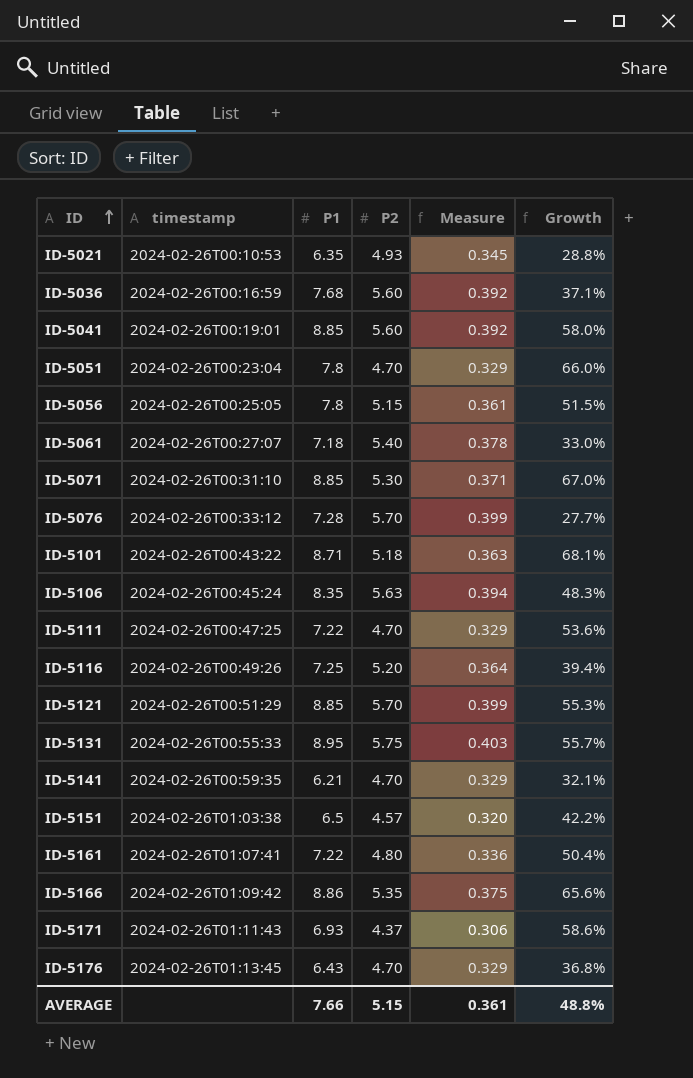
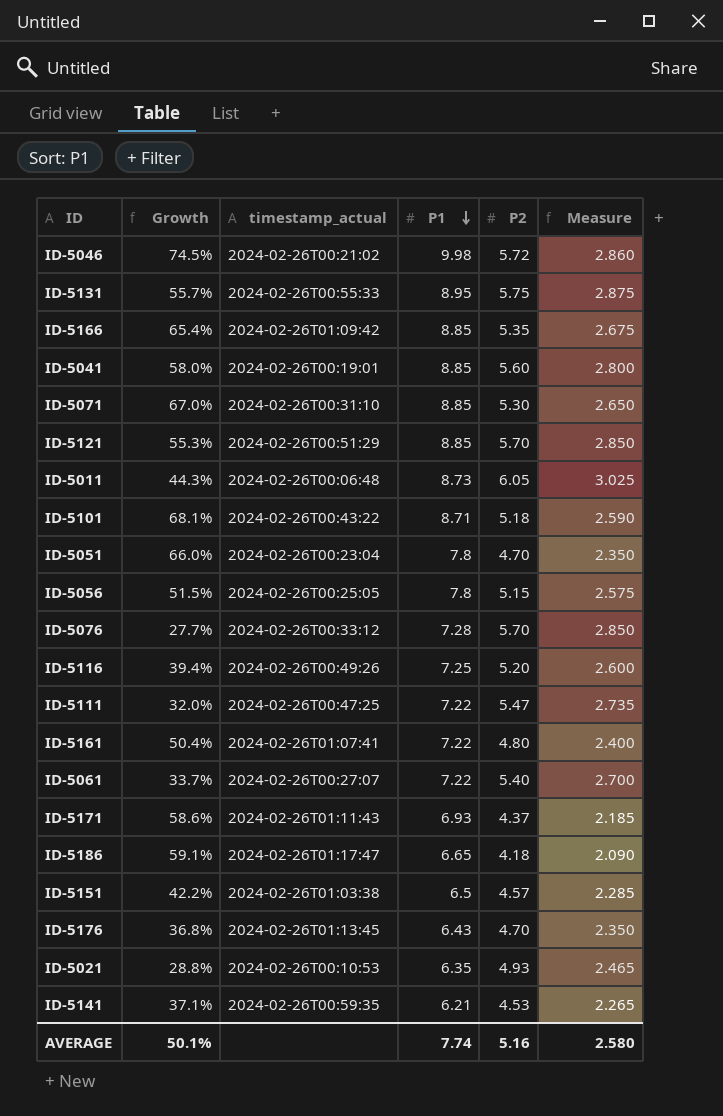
row order: ID ascending -> P1 descending
column Growth | position: 6 -> 2
column name: timestamp -> timestamp_actual
column Measure | formula: [P2] * 0.07 -> [P2] * 0.5
row ID-5036: 2024-02-26T00:16:59 | 7.68 | 5.60 | 0.392 | 37.1% -> none
row ID-5106: 2024-02-26T00:45:24 | 8.35 | 5.63 | 0.394 | 48.3% -> none
row ID-5046: none -> 74.5% | 2024-02-26T00:21:02 | 9.98 | 5.72 | 2.860
ID-5166 | Growth: 65.6% -> 65.4%
ID-5166 | P1: 8.86 -> 8.85
row ID-5011: none -> 44.3% | 2024-02-26T00:06:48 | 8.73 | 6.05 | 3.025
ID-5111 | Growth: 53.6% -> 32.0%
ID-5111 | P2: 4.70 -> 5.47
ID-5061 | Growth: 33.0% -> 33.7%
ID-5061 | P1: 7.18 -> 7.22
row ID-5186: none -> 59.1% | 2024-02-26T01:17:47 | 6.65 | 4.18 | 2.090
ID-5141 | Growth: 32.1% -> 37.1%
ID-5141 | P2: 4.70 -> 4.53
AVERAGE | Growth: 48.8% -> 50.1%
AVERAGE | P1: 7.66 -> 7.74
AVERAGE | P2: 5.15 -> 5.16
AVERAGE | Measure: 0.361 -> 2.580

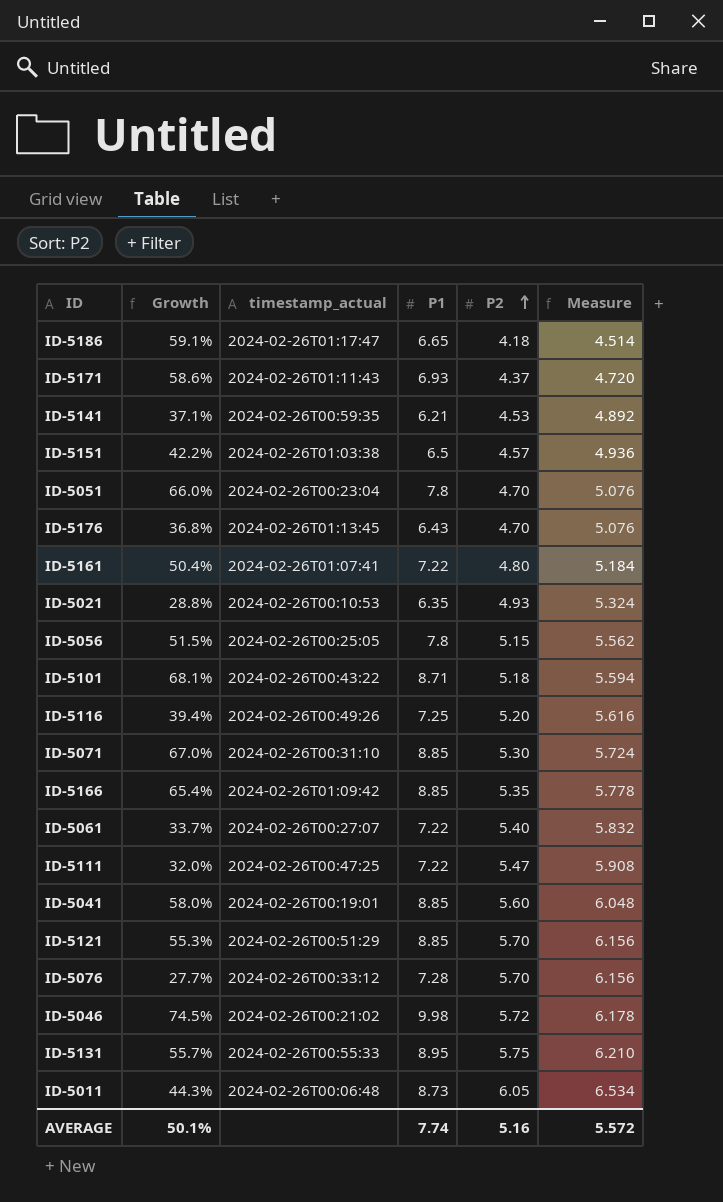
row order: P1 descending -> P2 ascending
column Measure | formula: [P2] * 0.5 -> [P2] * 1.08
AVERAGE | Measure: 2.580 -> 5.572

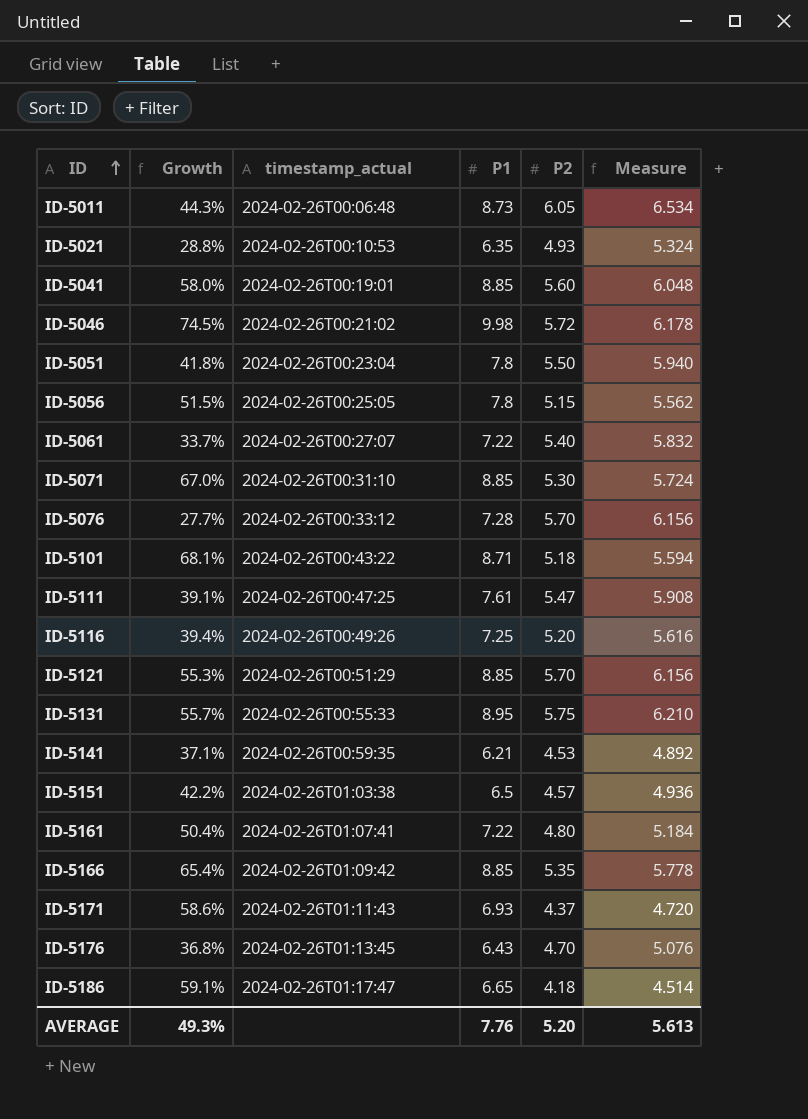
row order: P2 ascending -> ID ascending
ID-5051 | Growth: 66.0% -> 41.8%
ID-5051 | P2: 4.70 -> 5.50
ID-5051 | Measure: 5.076 -> 5.940
ID-5111 | Growth: 32.0% -> 39.1%
ID-5111 | P1: 7.22 -> 7.61
AVERAGE | Growth: 50.1% -> 49.3%
AVERAGE | P1: 7.74 -> 7.76
AVERAGE | P2: 5.16 -> 5.20
AVERAGE | Measure: 5.572 -> 5.613

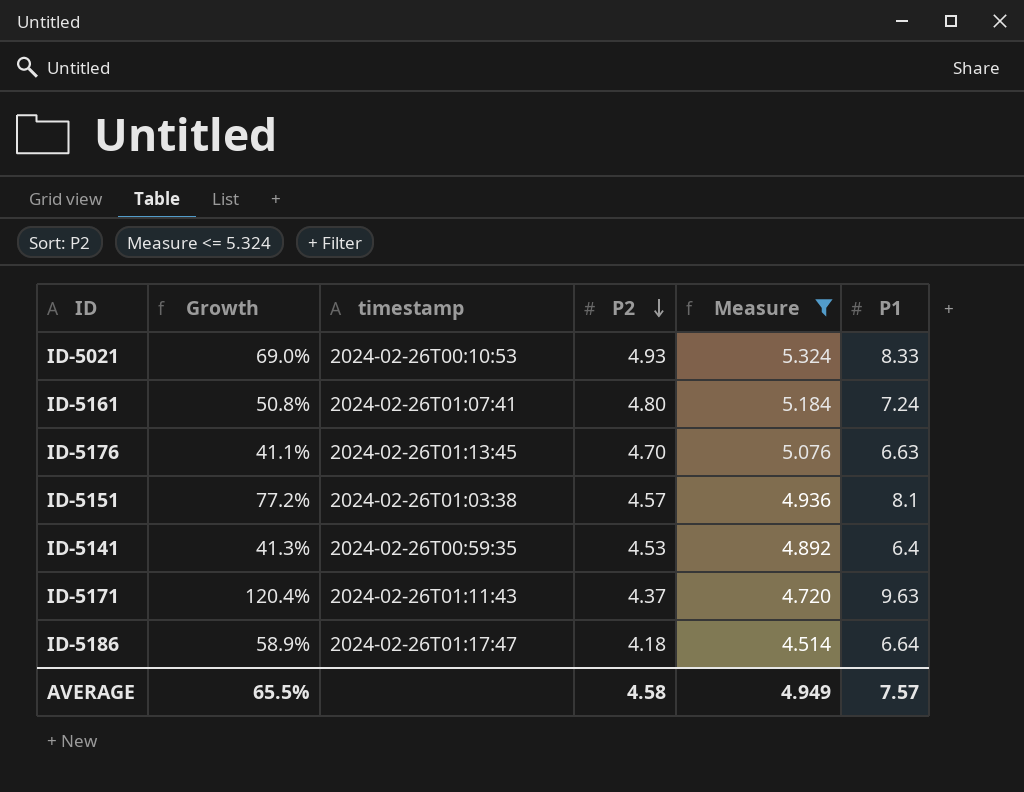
filter: none -> Measure <= 5.324
row order: ID ascending -> P2 descending
column name: timestamp_actual -> timestamp
column P1 | position: 4 -> 6
ID-5021 | Growth: 28.8% -> 69.0%
ID-5021 | P1: 6.35 -> 8.33
ID-5161 | Growth: 50.4% -> 50.8%
ID-5161 | P1: 7.22 -> 7.24
ID-5176 | Growth: 36.8% -> 41.1%
ID-5176 | P1: 6.43 -> 6.63
ID-5151 | Growth: 42.2% -> 77.2%
ID-5151 | P1: 6.5 -> 8.1
ID-5141 | Growth: 37.1% -> 41.3%
ID-5141 | P1: 6.21 -> 6.4
ID-5171 | Growth: 58.6% -> 120.4%
ID-5171 | P1: 6.93 -> 9.63
ID-5186 | Growth: 59.1% -> 58.9%
ID-5186 | P1: 6.65 -> 6.64
AVERAGE | Growth: 49.3% -> 65.5%
AVERAGE | P2: 5.20 -> 4.58
AVERAGE | Measure: 5.613 -> 4.949
AVERAGE | P1: 7.76 -> 7.57

